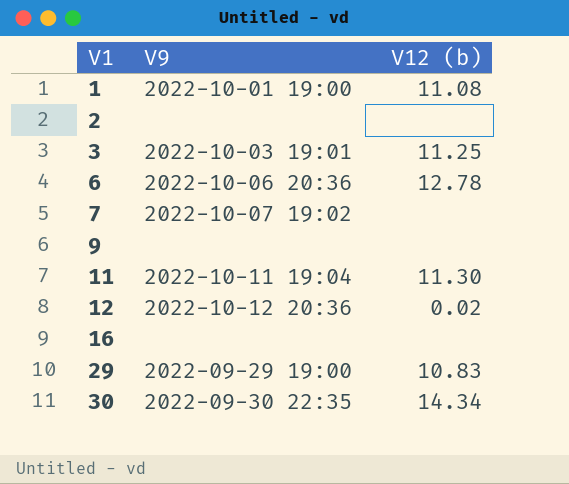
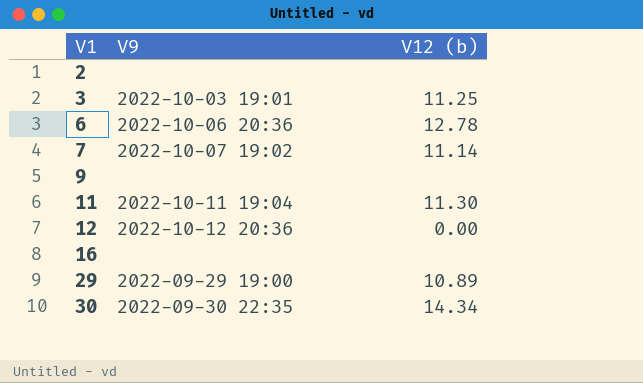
row 1: 2022-10-01 19:00 | 11.08 -> none
7 | V12 (b): none -> 11.14
12 | V12 (b): 0.02 -> 0.00
29 | V12 (b): 10.83 -> 10.89

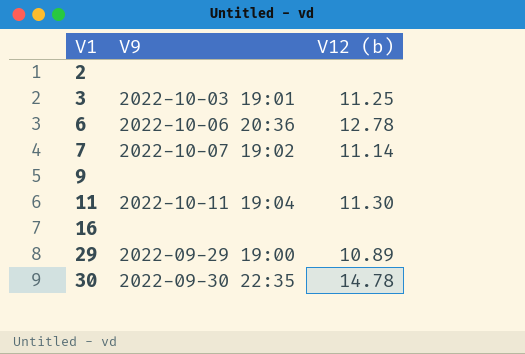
row 12: 2022-10-12 20:36 | 0.00 -> none
30 | V12 (b): 14.34 -> 14.78

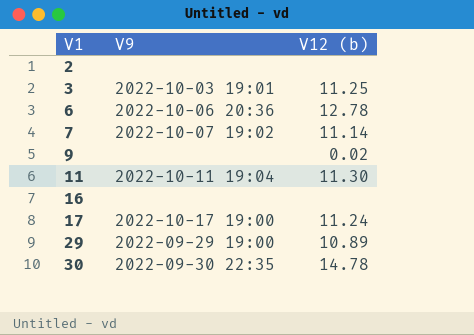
9 | V12 (b): none -> 0.02
row 17: none -> 2022-10-17 19:00 | 11.24

